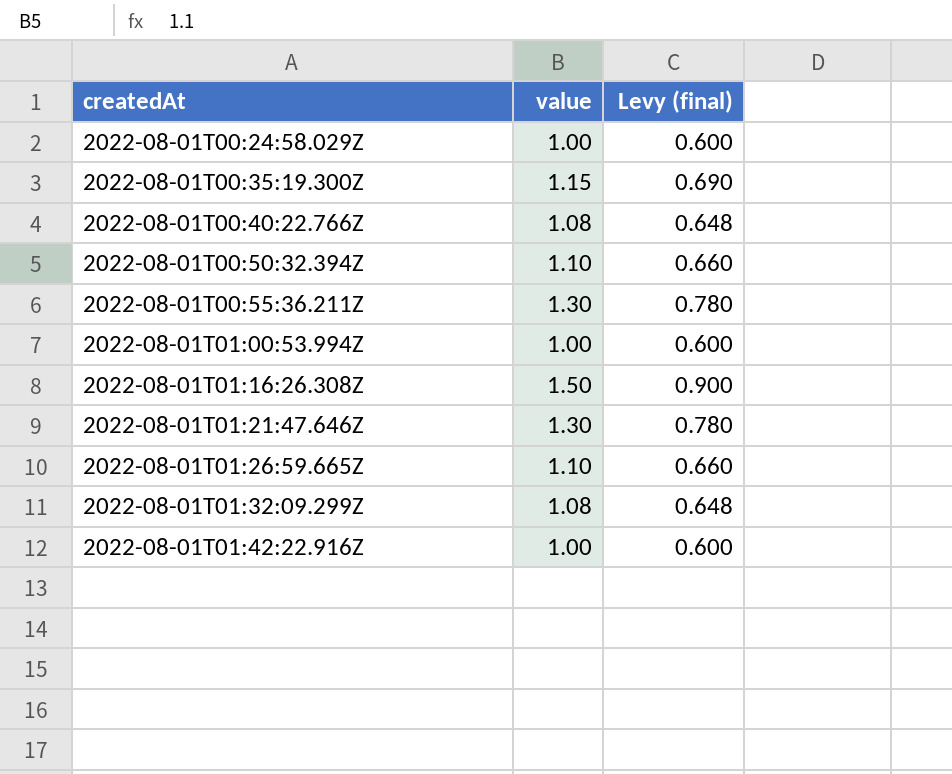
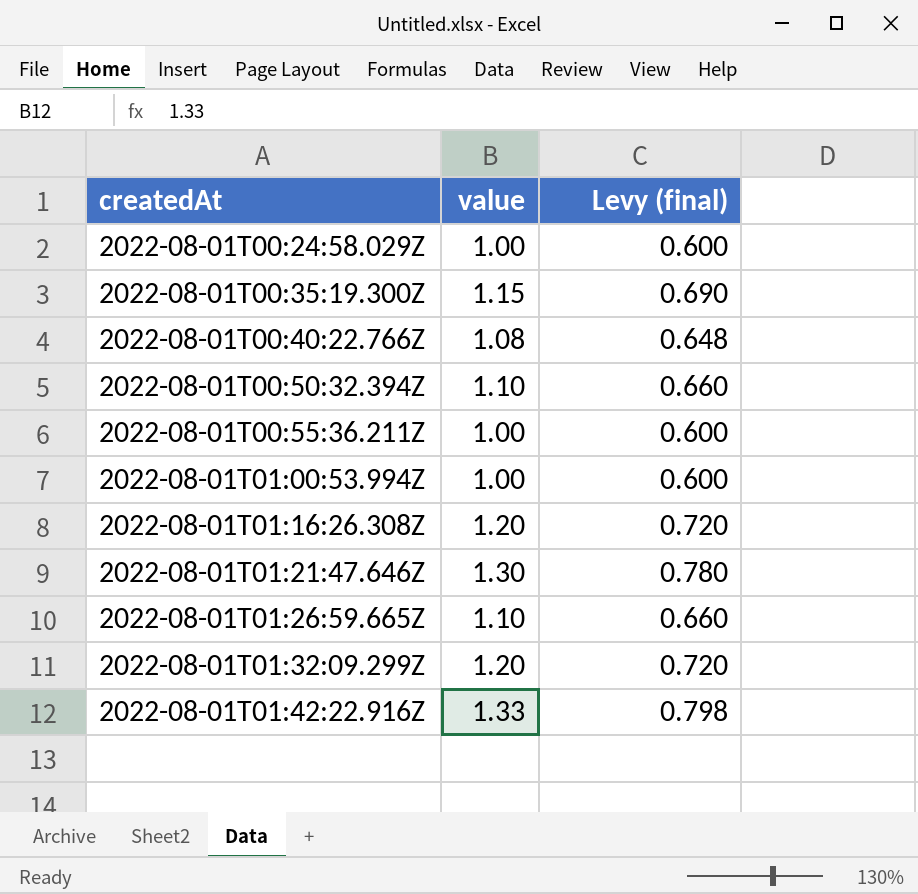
2022-08-01T00:55:36.211Z | value: 1.30 -> 1.00
2022-08-01T00:55:36.211Z | Levy (final): 0.780 -> 0.600
2022-08-01T01:16:26.308Z | value: 1.50 -> 1.20
2022-08-01T01:16:26.308Z | Levy (final): 0.900 -> 0.720
2022-08-01T01:32:09.299Z | value: 1.08 -> 1.20
2022-08-01T01:32:09.299Z | Levy (final): 0.648 -> 0.720
2022-08-01T01:42:22.916Z | value: 1.00 -> 1.33
2022-08-01T01:42:22.916Z | Levy (final): 0.600 -> 0.798

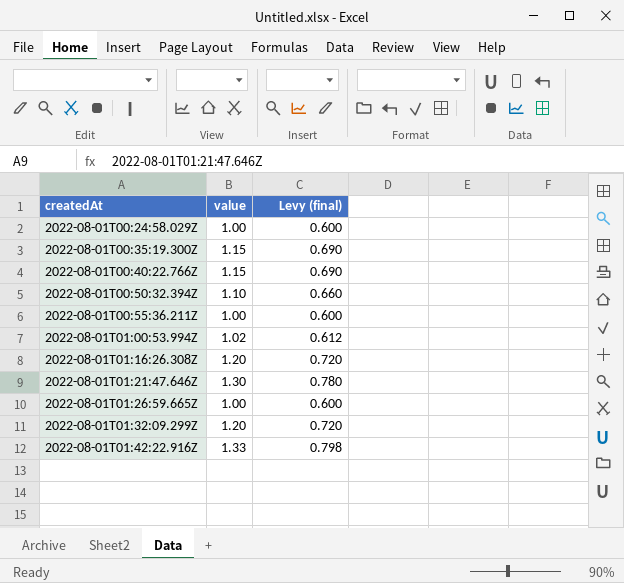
2022-08-01T00:40:22.766Z | value: 1.08 -> 1.15
2022-08-01T00:40:22.766Z | Levy (final): 0.648 -> 0.690
2022-08-01T01:00:53.994Z | value: 1.00 -> 1.02
2022-08-01T01:00:53.994Z | Levy (final): 0.600 -> 0.612
2022-08-01T01:26:59.665Z | value: 1.10 -> 1.00
2022-08-01T01:26:59.665Z | Levy (final): 0.660 -> 0.600

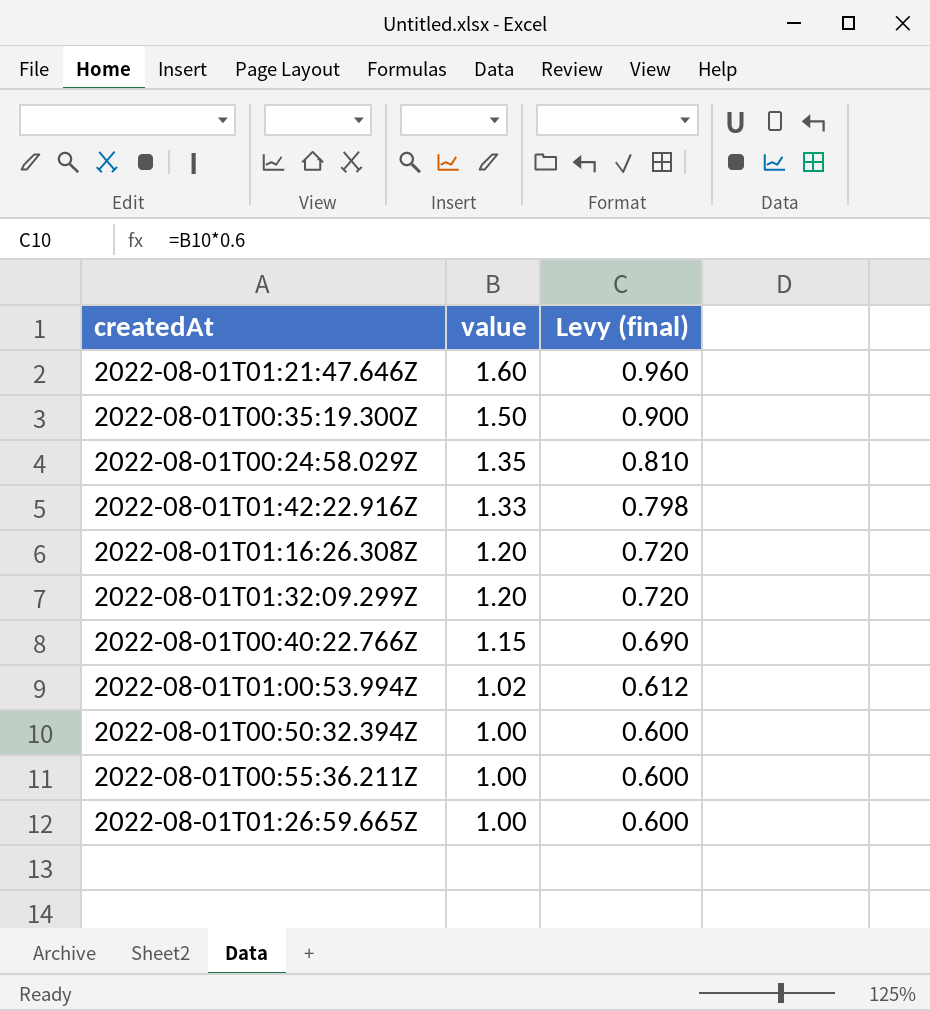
row order: createdAt ascending -> value descending
2022-08-01T01:21:47.646Z | value: 1.30 -> 1.60
2022-08-01T01:21:47.646Z | Levy (final): 0.780 -> 0.960
2022-08-01T00:35:19.300Z | value: 1.15 -> 1.50
2022-08-01T00:35:19.300Z | Levy (final): 0.690 -> 0.900
2022-08-01T00:24:58.029Z | value: 1.00 -> 1.35
2022-08-01T00:24:58.029Z | Levy (final): 0.600 -> 0.810
2022-08-01T00:50:32.394Z | value: 1.10 -> 1.00
2022-08-01T00:50:32.394Z | Levy (final): 0.660 -> 0.600

